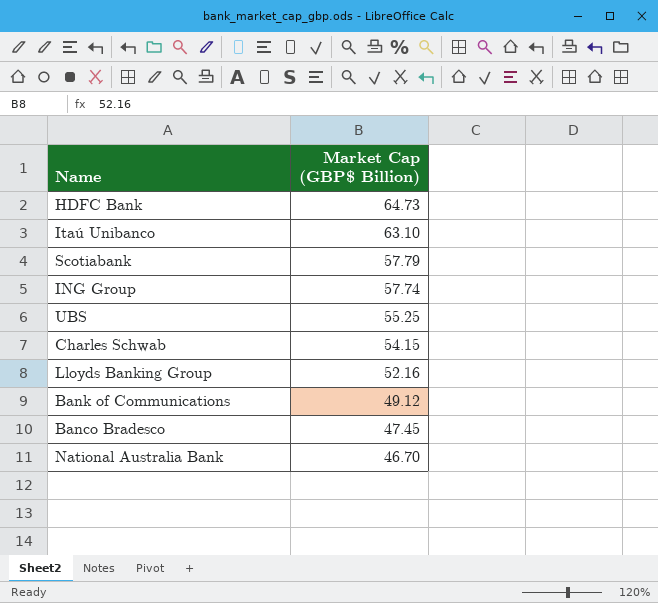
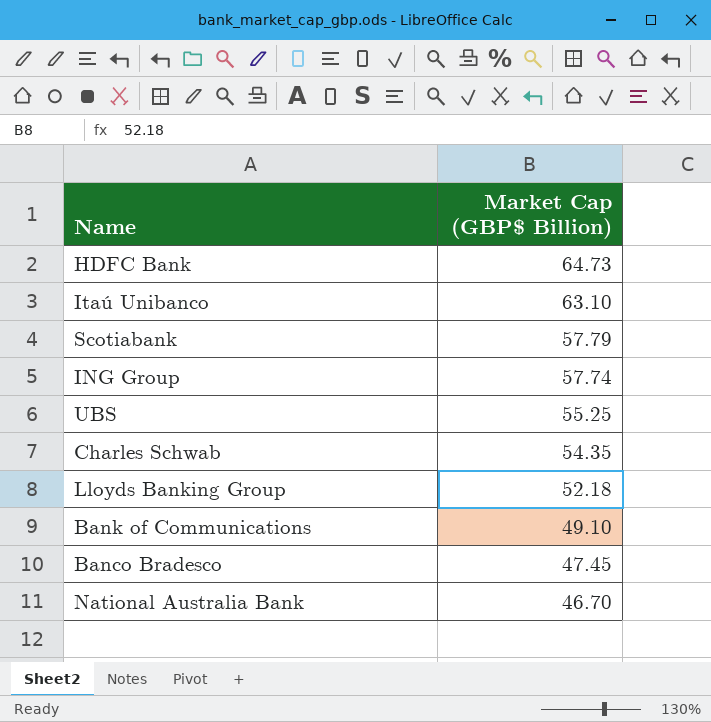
Charles Schwab | Market Cap (GBP$ Billion): 54.15 -> 54.35
Lloyds Banking Group | Market Cap (GBP$ Billion): 52.16 -> 52.18
Bank of Communications | Market Cap (GBP$ Billion): 49.12 -> 49.10

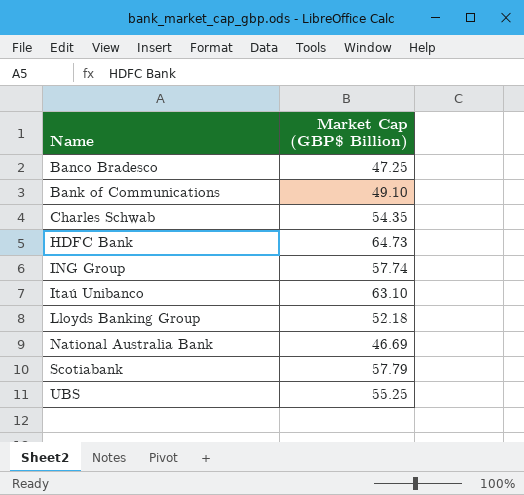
row order: Market Cap (GBP$ Billion) descending -> Name ascending
Banco Bradesco | Market Cap (GBP$ Billion): 47.45 -> 47.25
National Australia Bank | Market Cap (GBP$ Billion): 46.70 -> 46.69

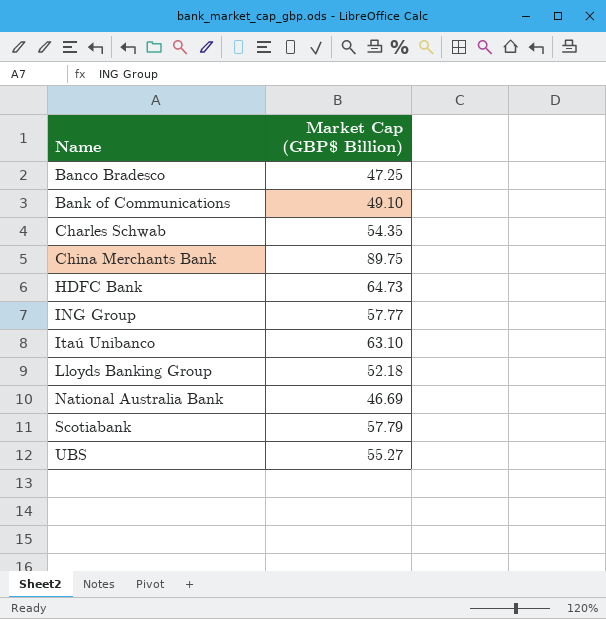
row China Merchants Bank: none -> 89.75
ING Group | Market Cap (GBP$ Billion): 57.74 -> 57.77
UBS | Market Cap (GBP$ Billion): 55.25 -> 55.27

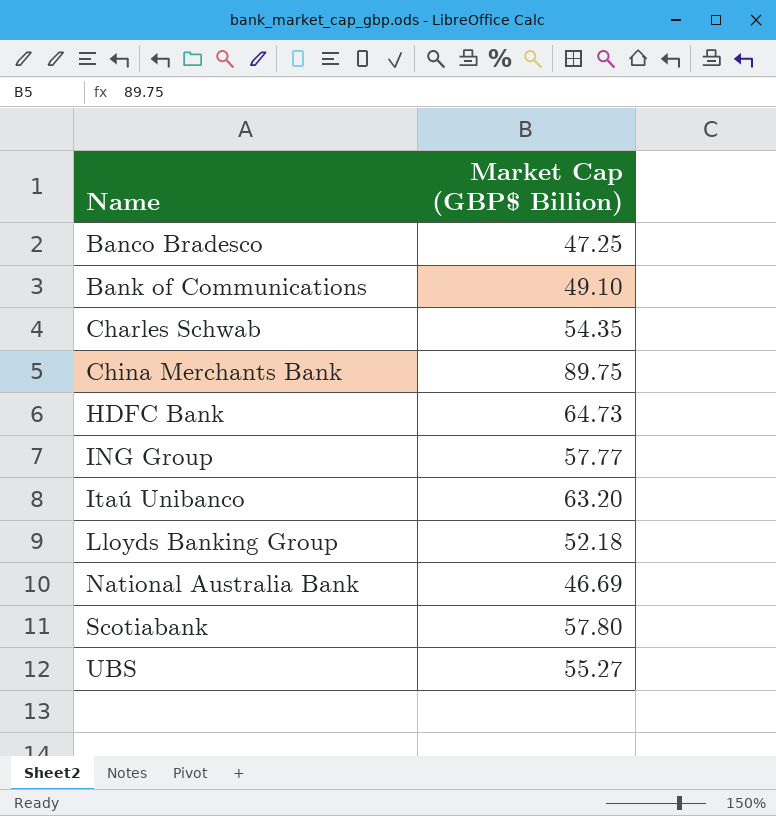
Itaú Unibanco | Market Cap (GBP$ Billion): 63.10 -> 63.20
Scotiabank | Market Cap (GBP$ Billion): 57.79 -> 57.80

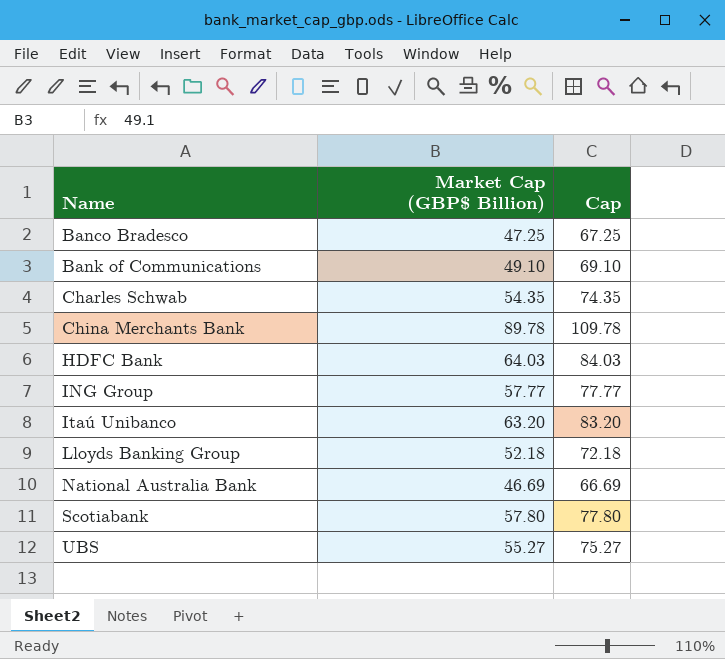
column Cap | formula: none -> [Market Cap (GBP$ Billion)] + 20
China Merchants Bank | Market Cap (GBP$ Billion): 89.75 -> 89.78
HDFC Bank | Market Cap (GBP$ Billion): 64.73 -> 64.03

